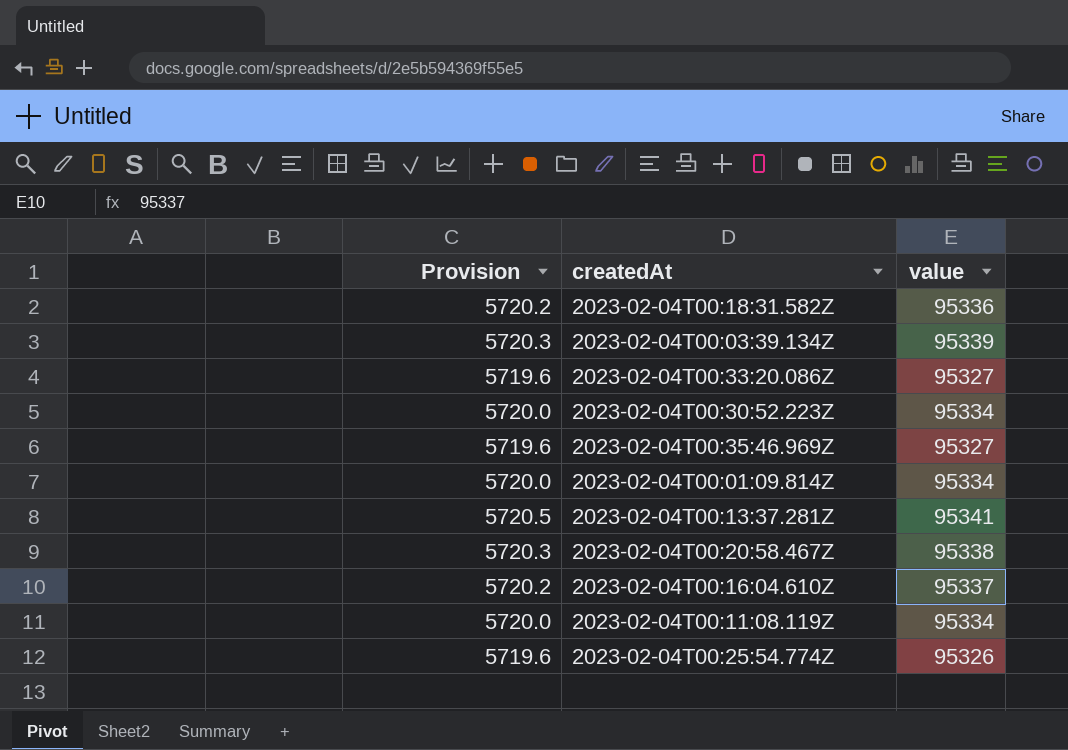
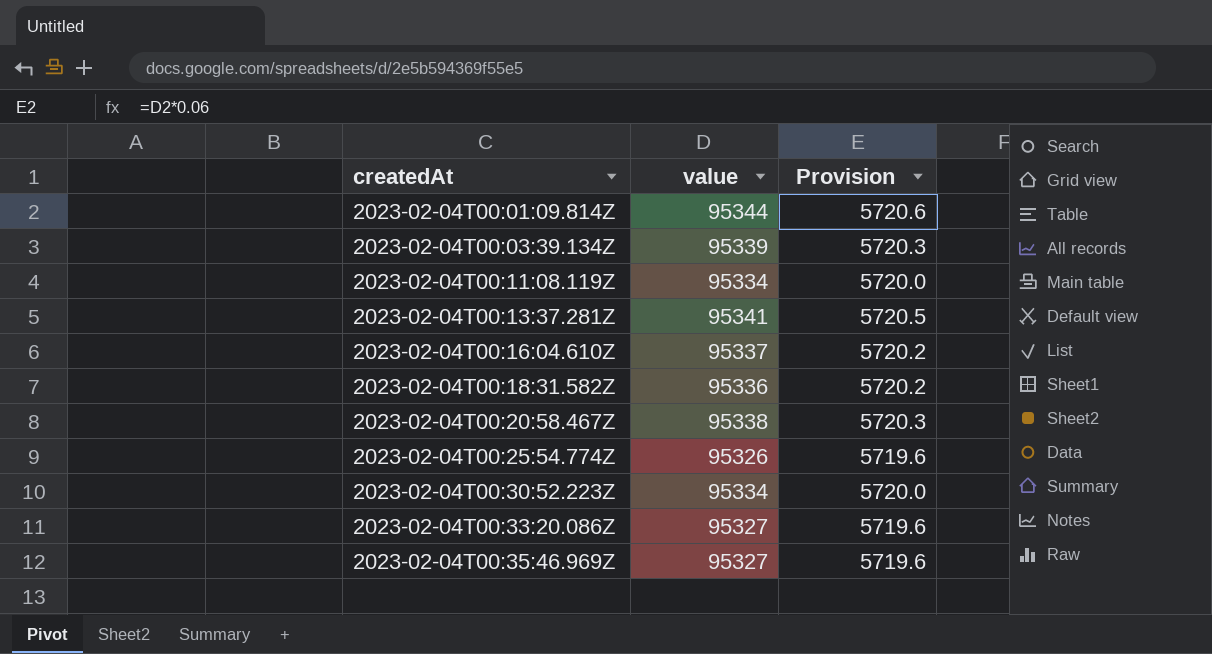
row order: none -> createdAt ascending
column Provision | position: 1 -> 3
2023-02-04T00:01:09.814Z | value: 95334 -> 95344
2023-02-04T00:01:09.814Z | Provision: 5720.0 -> 5720.6

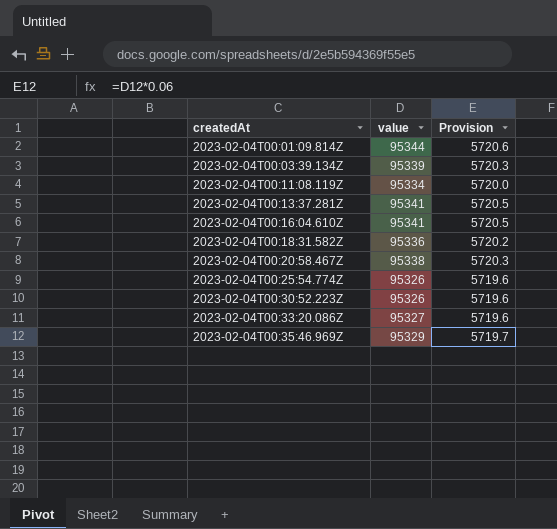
2023-02-04T00:16:04.610Z | value: 95337 -> 95341
2023-02-04T00:16:04.610Z | Provision: 5720.2 -> 5720.5
2023-02-04T00:30:52.223Z | value: 95334 -> 95326
2023-02-04T00:30:52.223Z | Provision: 5720.0 -> 5719.6
2023-02-04T00:35:46.969Z | value: 95327 -> 95329
2023-02-04T00:35:46.969Z | Provision: 5719.6 -> 5719.7

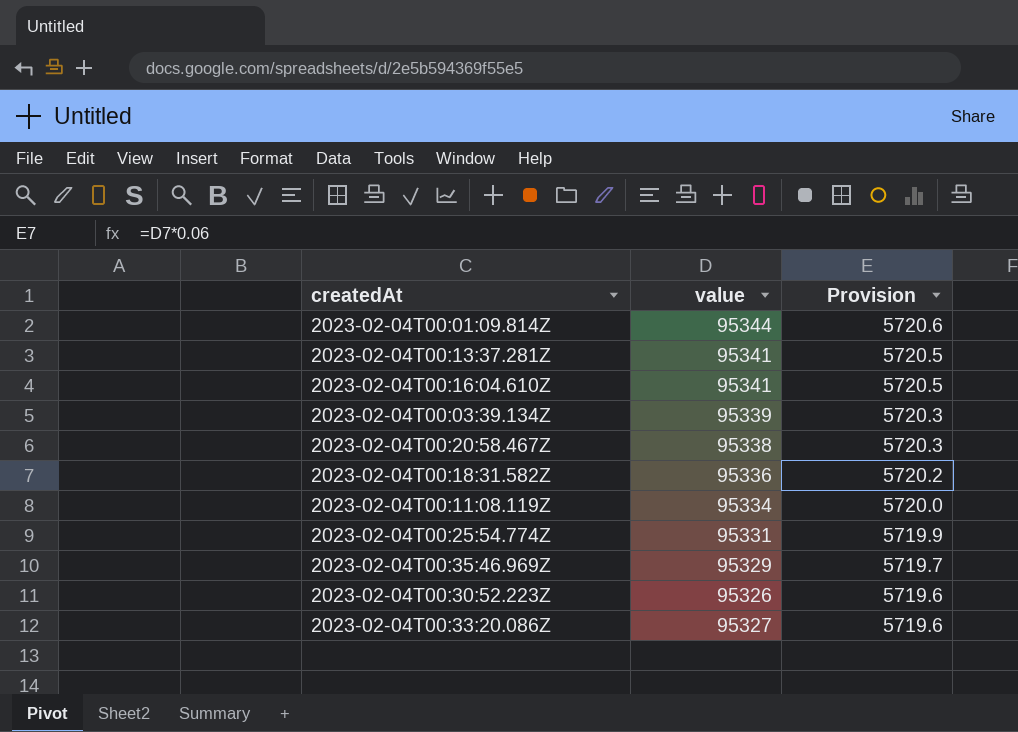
row order: createdAt ascending -> Provision descending
2023-02-04T00:25:54.774Z | value: 95326 -> 95331
2023-02-04T00:25:54.774Z | Provision: 5719.6 -> 5719.9

